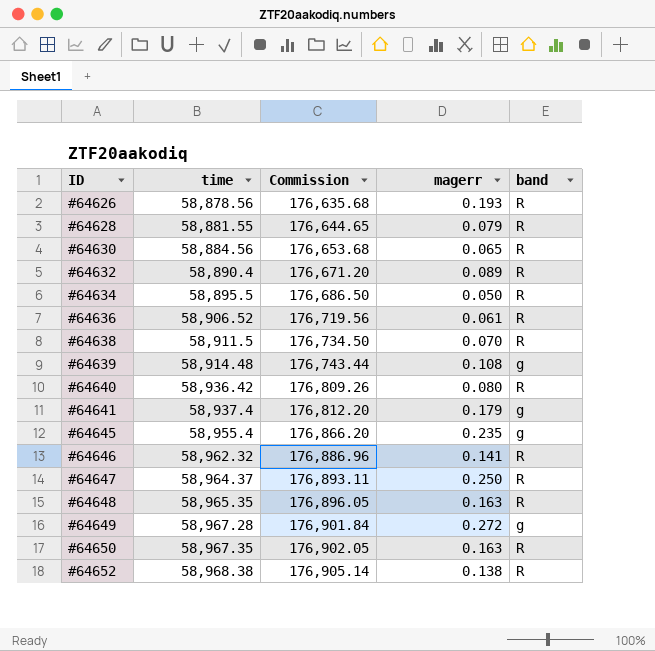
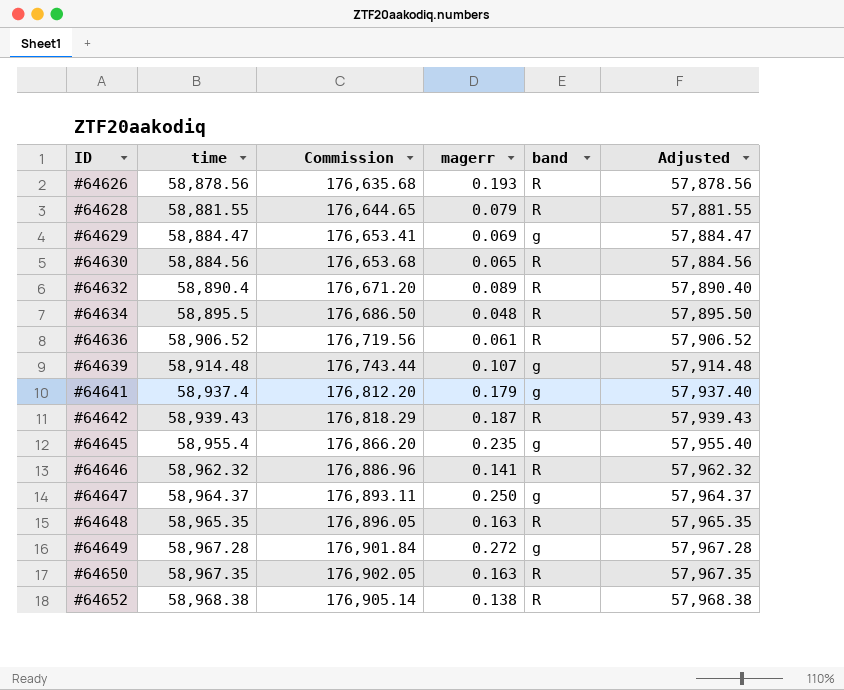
column Adjusted | formula: none -> [time] - 1000
row #64638: 58,911.5 | 176,734.50 | 0.070 | R -> none
row #64640: 58,936.42 | 176,809.26 | 0.080 | R -> none
row #64629: none -> 58,884.47 | 176,653.41 | 0.069 | g | 57,884.47
#64634 | magerr: 0.050 -> 0.048
#64639 | magerr: 0.108 -> 0.107
row #64642: none -> 58,939.43 | 176,818.29 | 0.187 | R | 57,939.43
#64647 | band: R -> g

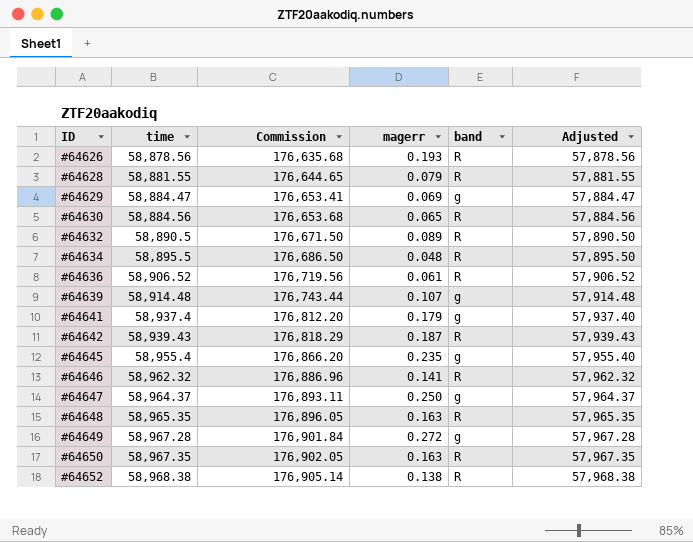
#64632 | time: 58,890.4 -> 58,890.5
#64632 | Commission: 176,671.20 -> 176,671.50
#64632 | Adjusted: 57,890.40 -> 57,890.50

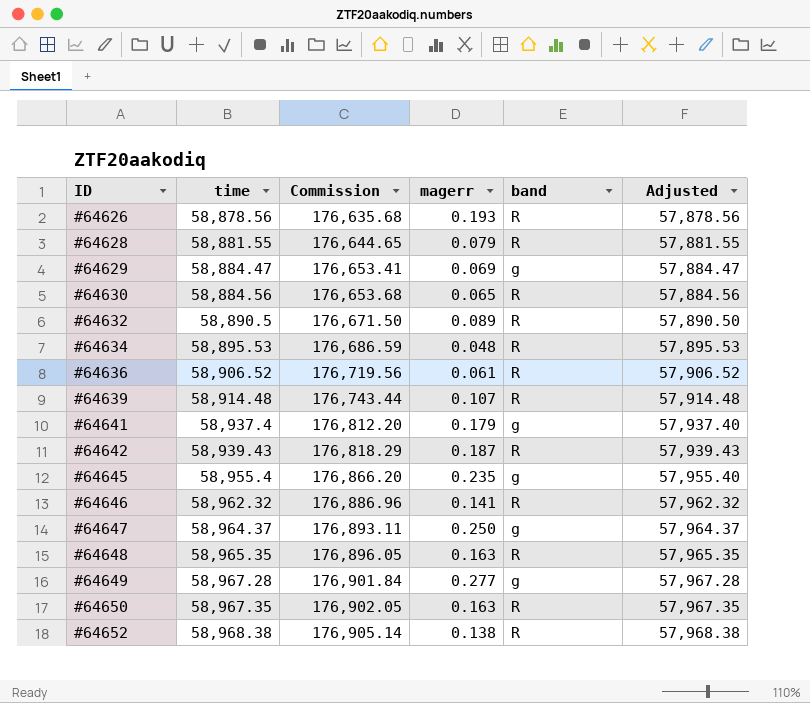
#64634 | time: 58,895.5 -> 58,895.53
#64634 | Commission: 176,686.50 -> 176,686.59
#64634 | Adjusted: 57,895.50 -> 57,895.53
#64639 | band: g -> R
#64649 | magerr: 0.272 -> 0.277

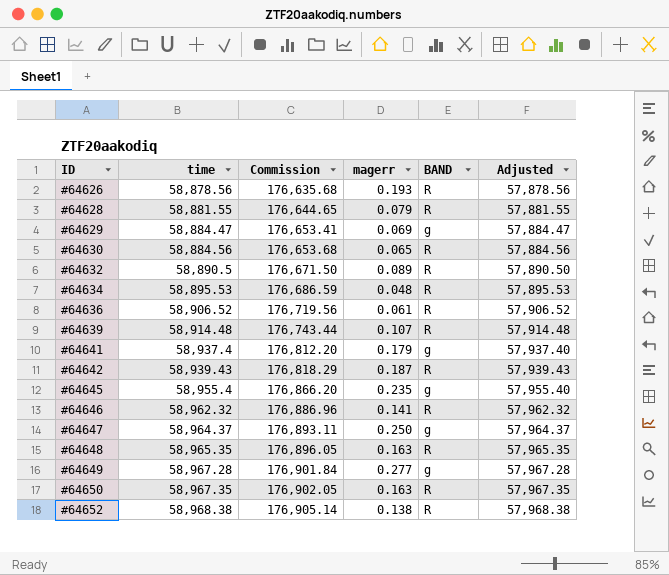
column name: band -> BAND

